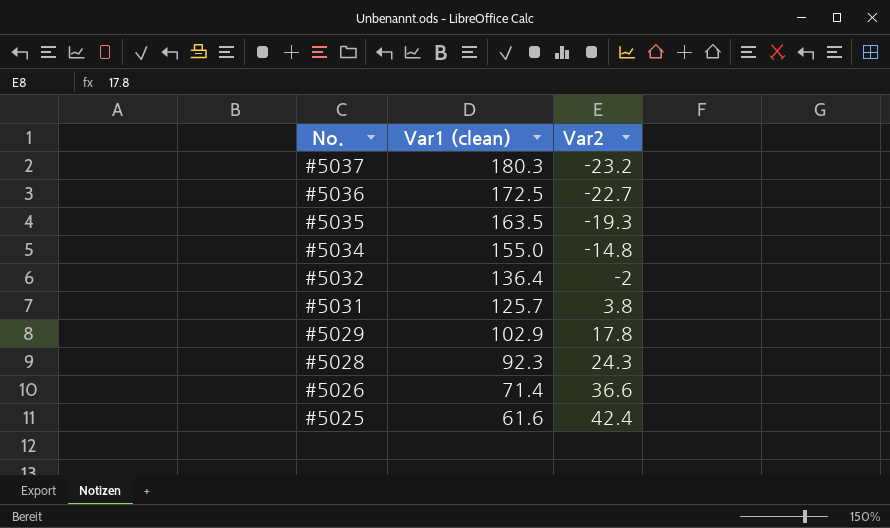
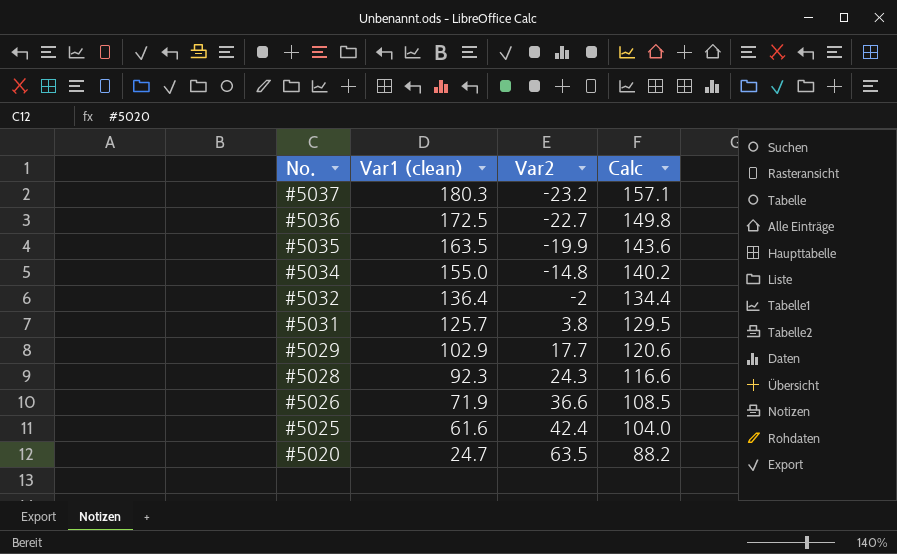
column Calc | formula: none -> [Var1 (clean)] + [Var2]
#5035 | Var2: -19.3 -> -19.9
#5029 | Var2: 17.8 -> 17.7
#5026 | Var1 (clean): 71.4 -> 71.9
row #5020: none -> 24.7 | 63.5 | 88.2

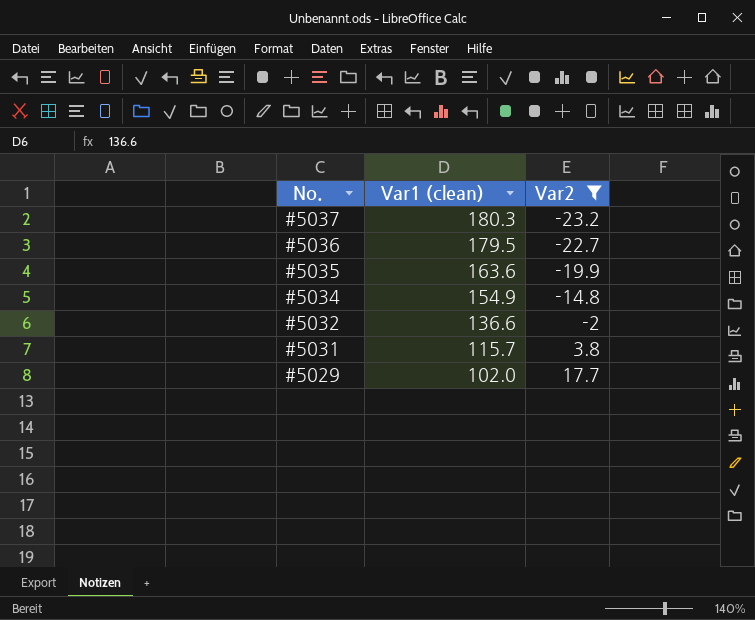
filter: none -> Var2 <= 17.7
column Calc | formula: [Var1 (clean)] + [Var2] -> none
#5036 | Var1 (clean): 172.5 -> 179.5
#5035 | Var1 (clean): 163.5 -> 163.6
#5034 | Var1 (clean): 155.0 -> 154.9
#5032 | Var1 (clean): 136.4 -> 136.6
#5031 | Var1 (clean): 125.7 -> 115.7
#5029 | Var1 (clean): 102.9 -> 102.0

